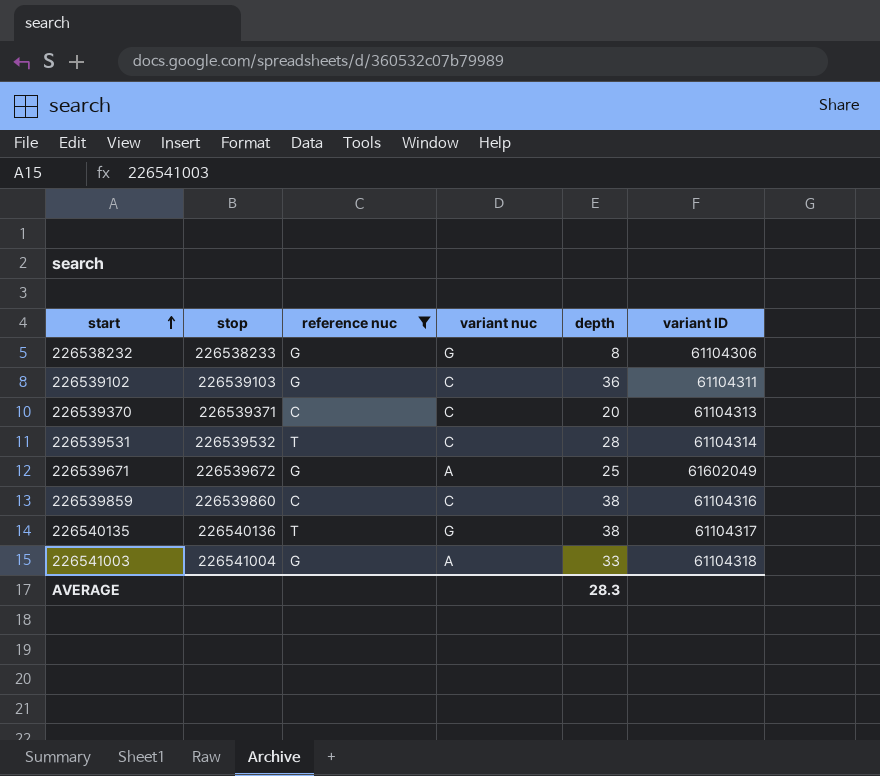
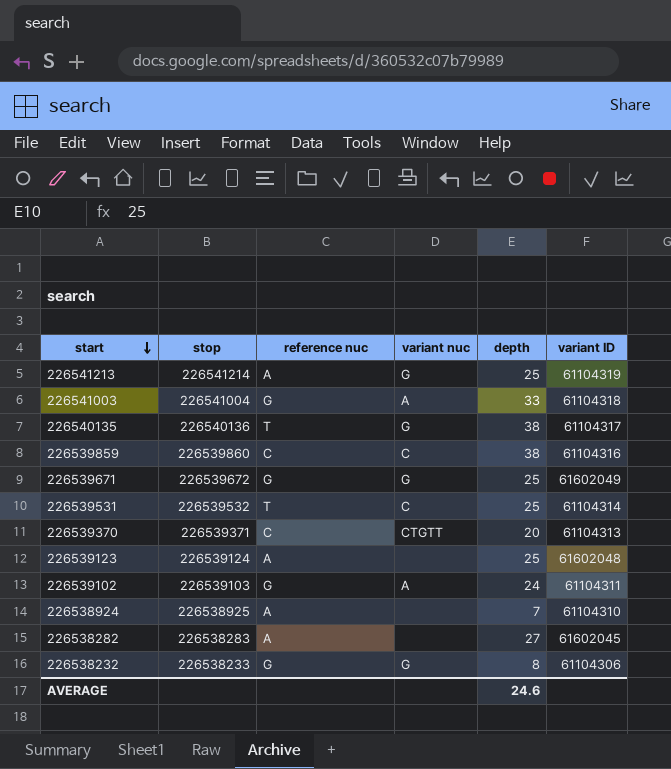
filter: reference nuc != A -> none
row order: start ascending -> start descending
226539671 | variant nuc: A -> G
226539531 | depth: 28 -> 25
226539370 | variant nuc: C -> CTGTT
226539102 | variant nuc: C -> A
226539102 | depth: 36 -> 24
AVERAGE | depth: 28.3 -> 24.6

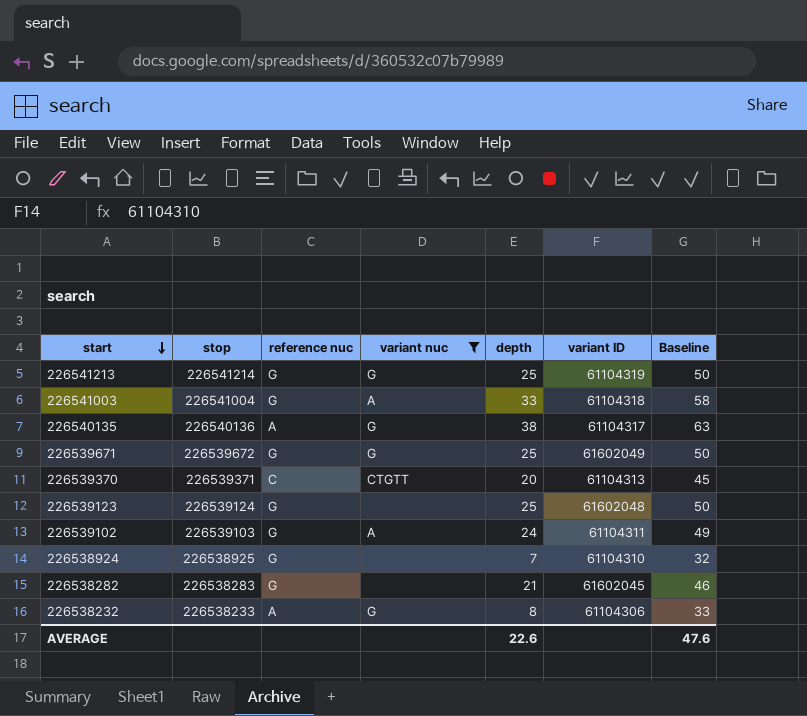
filter: none -> variant nuc != C
column Baseline | formula: none -> [depth] + 25
226541213 | reference nuc: A -> G
226540135 | reference nuc: T -> A
226539123 | reference nuc: A -> G
226538924 | reference nuc: A -> G
226538282 | reference nuc: A -> G
226538282 | depth: 27 -> 21
226538232 | reference nuc: G -> A
AVERAGE | depth: 24.6 -> 22.6

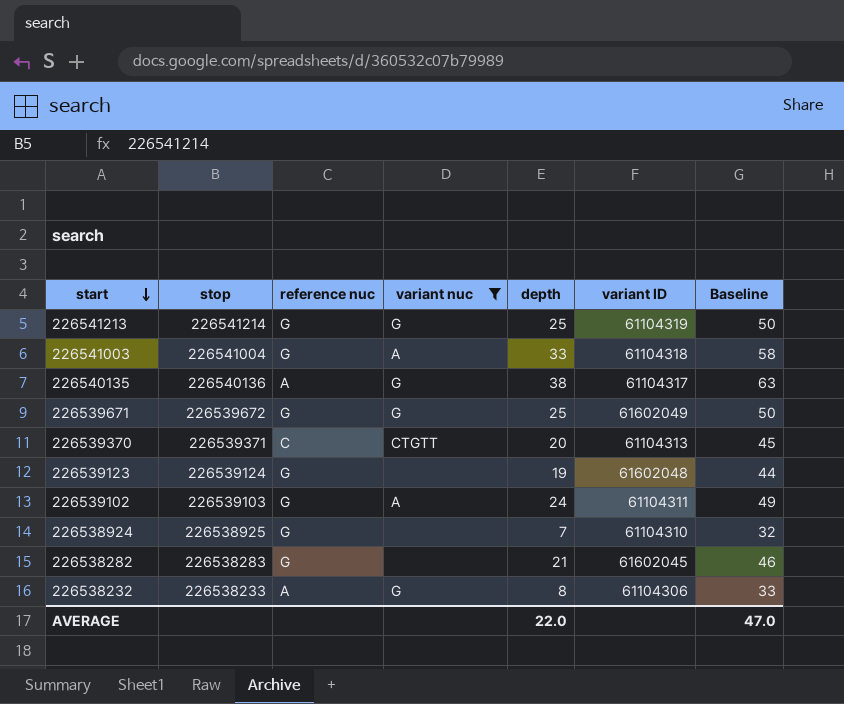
226539123 | depth: 25 -> 19
226539123 | Baseline: 50 -> 44
AVERAGE | depth: 22.6 -> 22.0
AVERAGE | Baseline: 47.6 -> 47.0

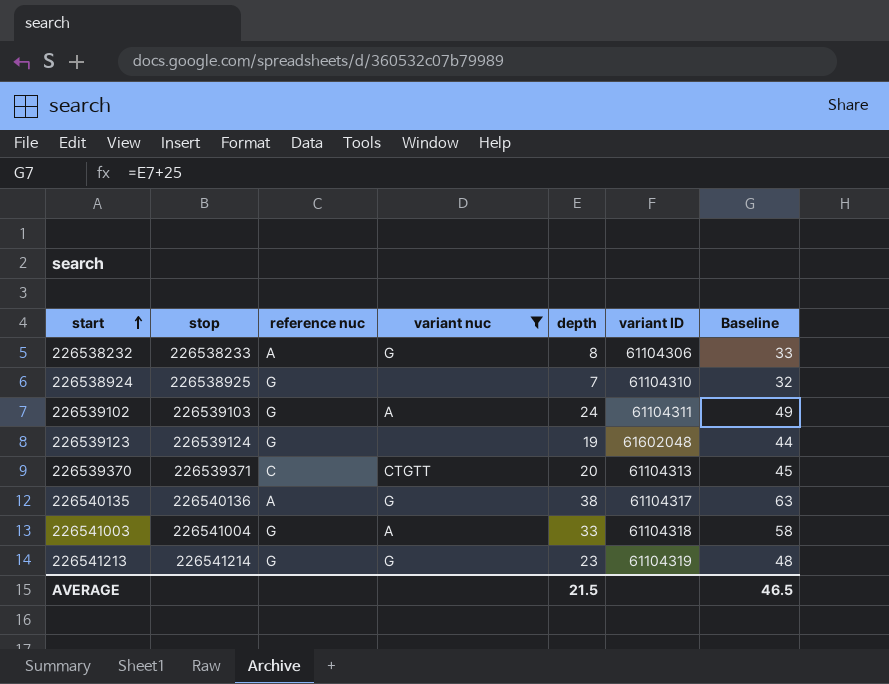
row order: start descending -> start ascending
row 226539671: 226539672 | G | G | 25 | 61602049 | 50 -> none
row 226538282: 226538283 | G | none | 21 | 61602045 | 46 -> none
226541213 | depth: 25 -> 23
226541213 | Baseline: 50 -> 48
AVERAGE | depth: 22.0 -> 21.5
AVERAGE | Baseline: 47.0 -> 46.5

